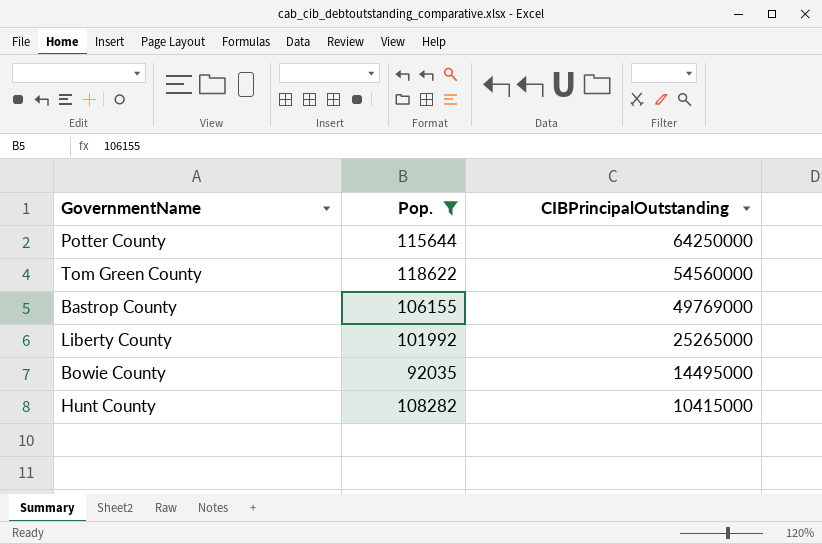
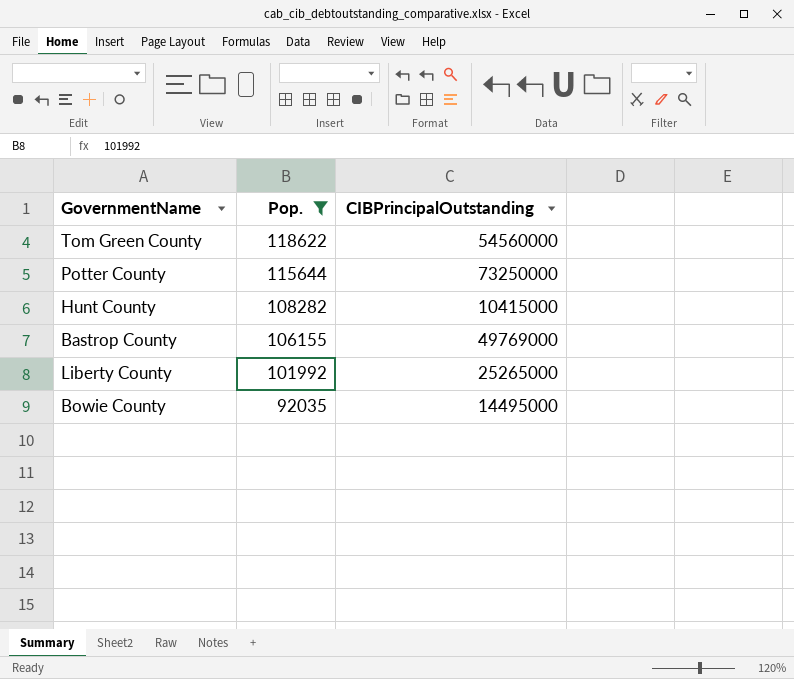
row order: CIBPrincipalOutstanding descending -> Pop. descending
Potter County | CIBPrincipalOutstanding: 64250000 -> 73250000

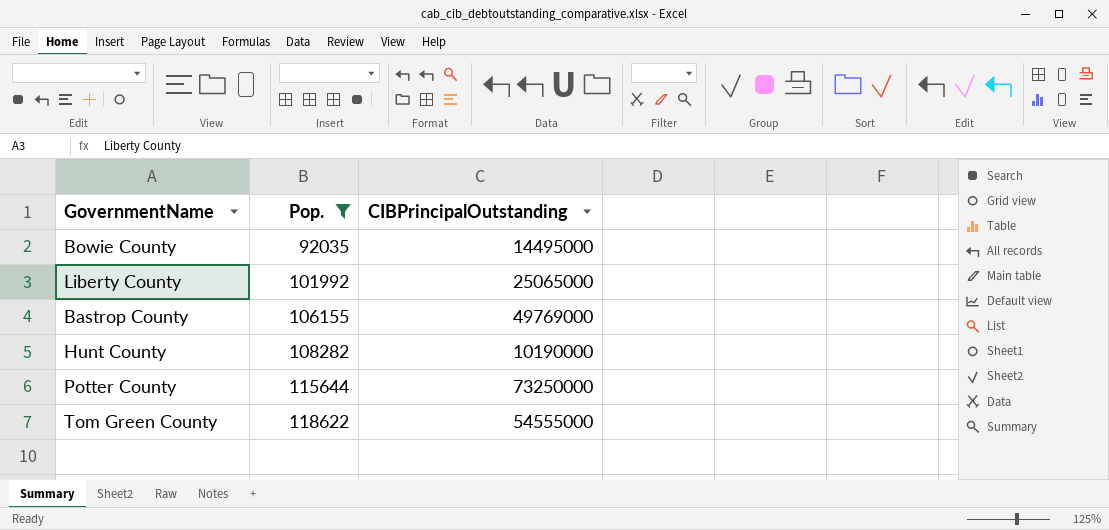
row order: Pop. descending -> Pop. ascending
Liberty County | CIBPrincipalOutstanding: 25265000 -> 25065000
Hunt County | CIBPrincipalOutstanding: 10415000 -> 10190000
Tom Green County | CIBPrincipalOutstanding: 54560000 -> 54555000

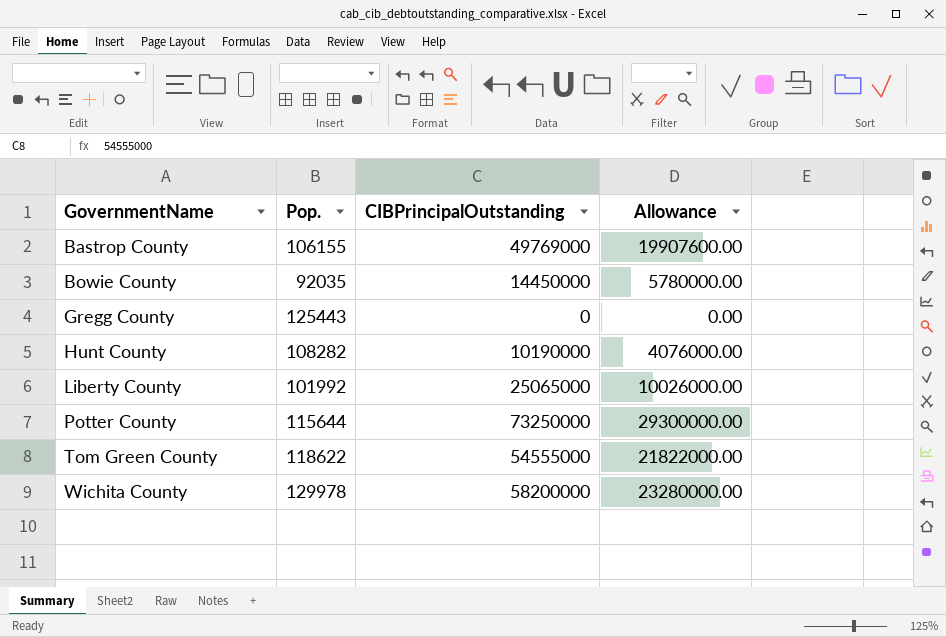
filter: Pop. <= 118622 -> none
row order: Pop. ascending -> GovernmentName ascending
column Allowance | formula: none -> [CIBPrincipalOutstanding] * 0.4
Bowie County | CIBPrincipalOutstanding: 14495000 -> 14450000

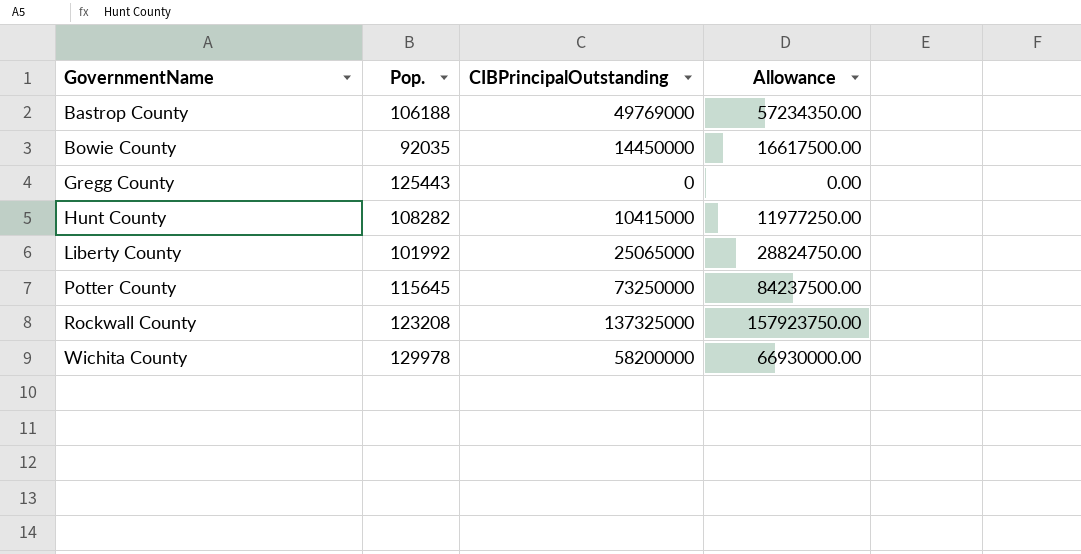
column Allowance | formula: [CIBPrincipalOutstanding] * 0.4 -> [CIBPrincipalOutstanding] * 1.15
row Tom Green County: 118622 | 54555000 | 21822000.00 -> none
Bastrop County | Pop.: 106155 -> 106188
Hunt County | CIBPrincipalOutstanding: 10190000 -> 10415000
Potter County | Pop.: 115644 -> 115645
row Rockwall County: none -> 123208 | 137325000 | 157923750.00

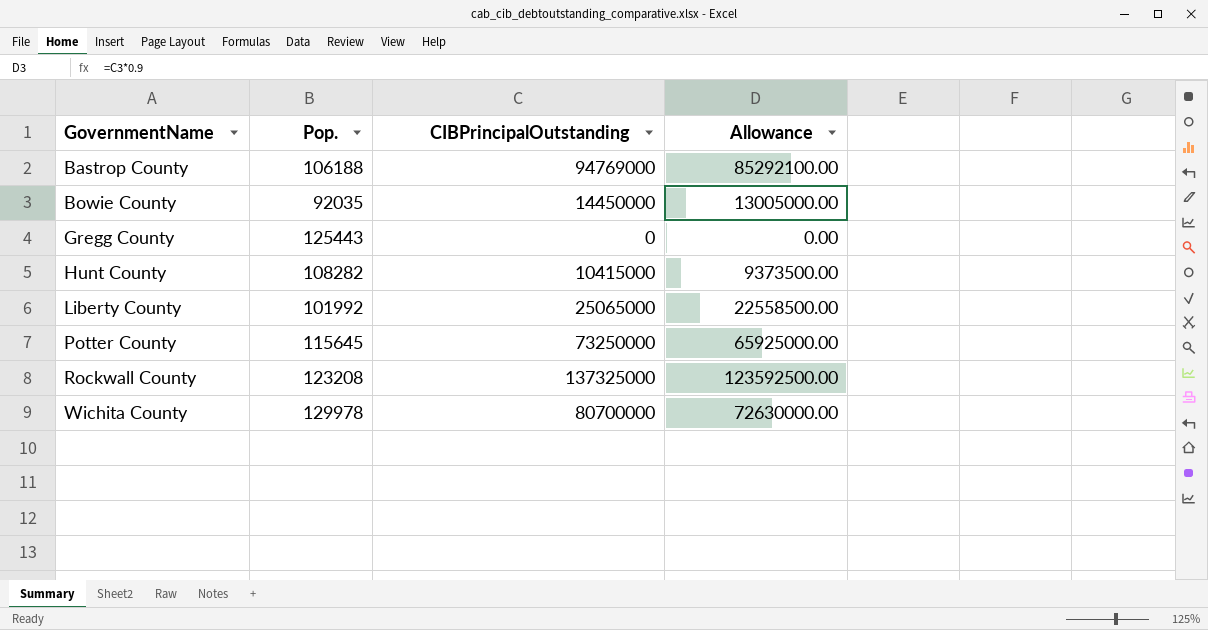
column Allowance | formula: [CIBPrincipalOutstanding] * 1.15 -> [CIBPrincipalOutstanding] * 0.9
Bastrop County | CIBPrincipalOutstanding: 49769000 -> 94769000
Wichita County | CIBPrincipalOutstanding: 58200000 -> 80700000

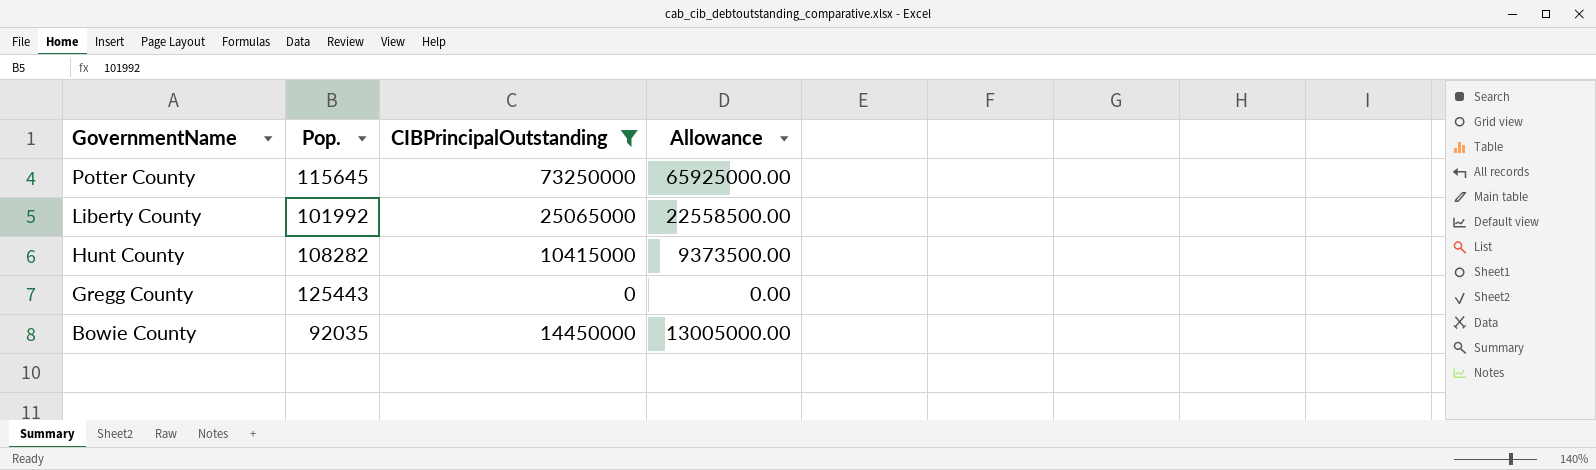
filter: none -> CIBPrincipalOutstanding <= 73250000
row order: GovernmentName ascending -> GovernmentName descending

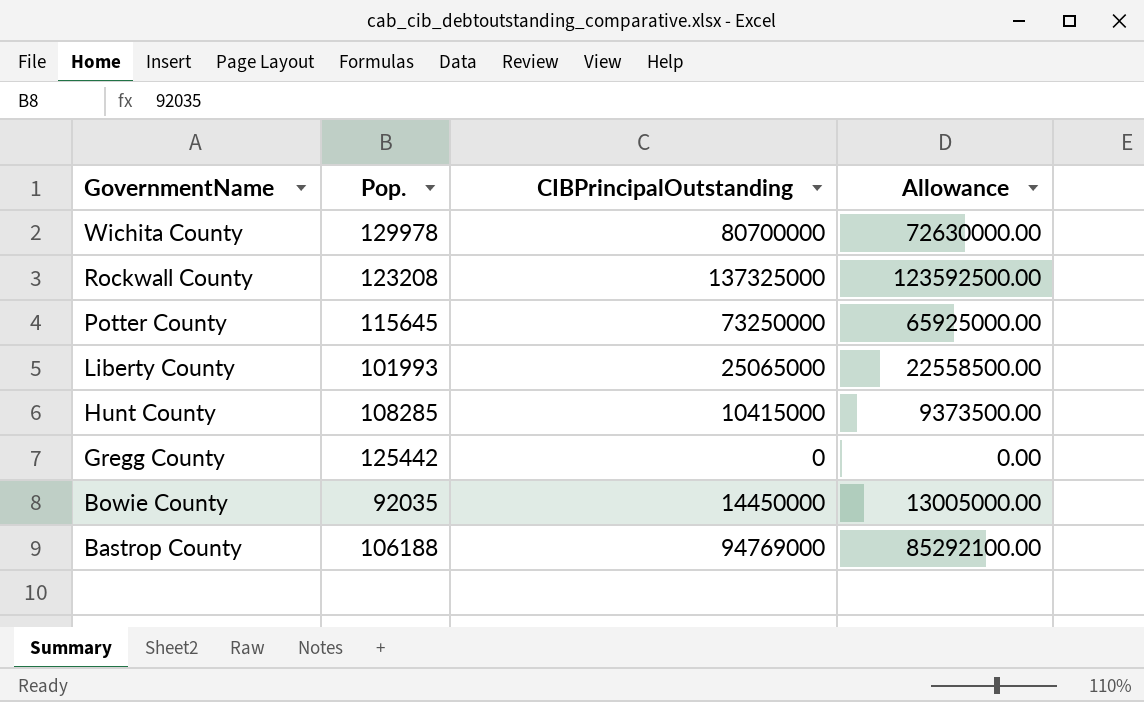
filter: CIBPrincipalOutstanding <= 73250000 -> none
Liberty County | Pop.: 101992 -> 101993
Hunt County | Pop.: 108282 -> 108285
Gregg County | Pop.: 125443 -> 125442

